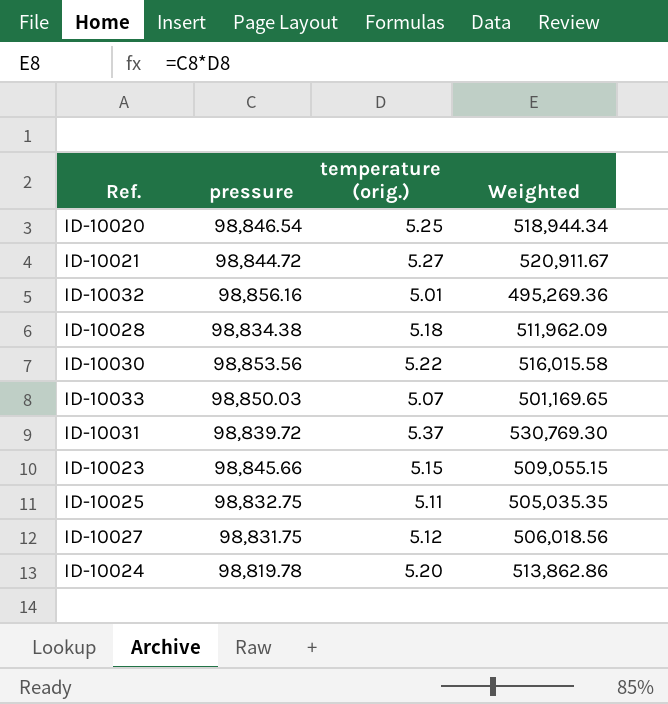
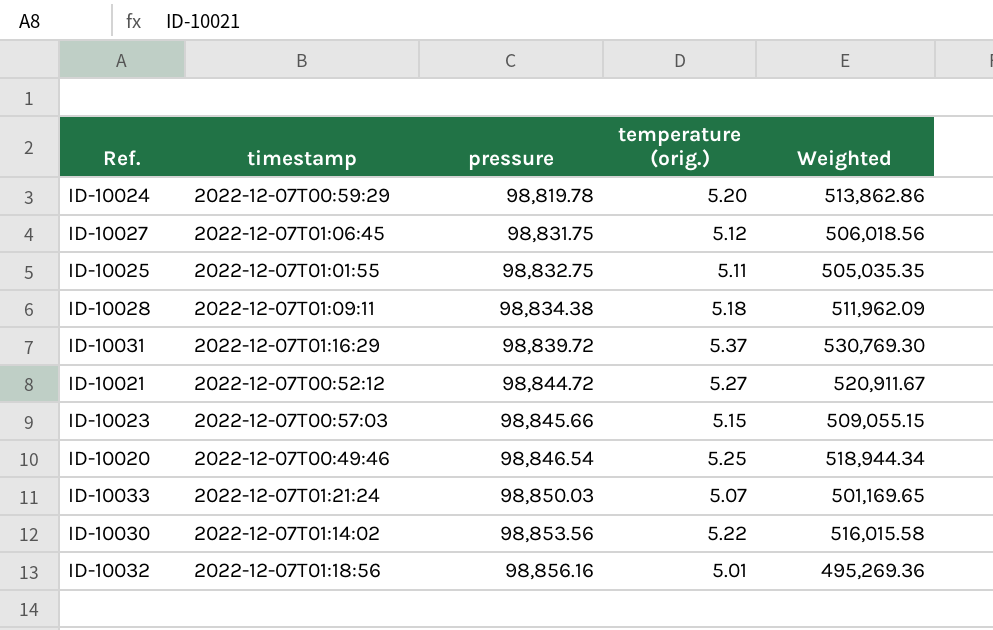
row order: none -> pressure ascending
column timestamp | position: none -> 2

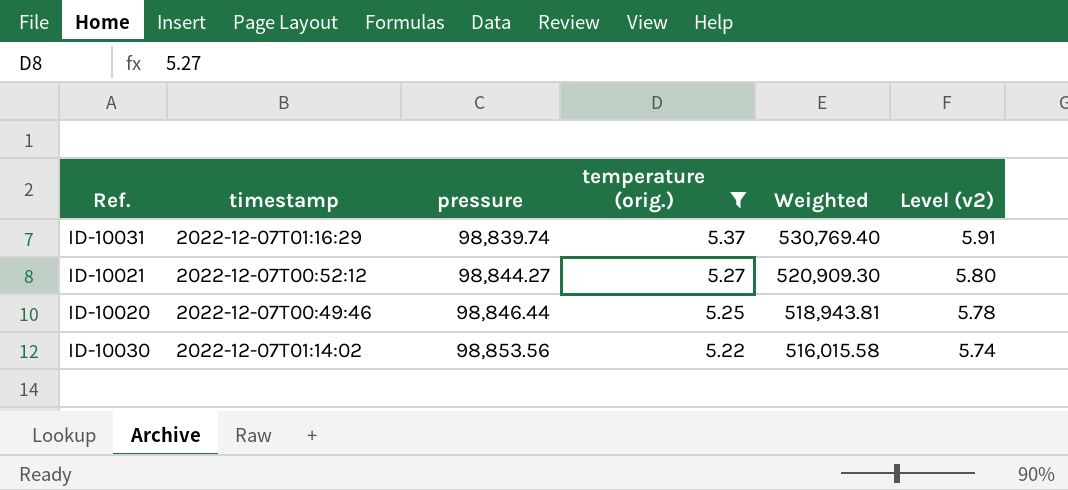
filter: none -> temperature (orig.) >= 5.22
column Level (v2) | formula: none -> [temperature (orig.)] * 1.1
ID-10031 | pressure: 98,839.72 -> 98,839.74
ID-10031 | Weighted: 530,769.30 -> 530,769.40
ID-10021 | pressure: 98,844.72 -> 98,844.27
ID-10021 | Weighted: 520,911.67 -> 520,909.30
ID-10020 | pressure: 98,846.54 -> 98,846.44
ID-10020 | Weighted: 518,944.34 -> 518,943.81

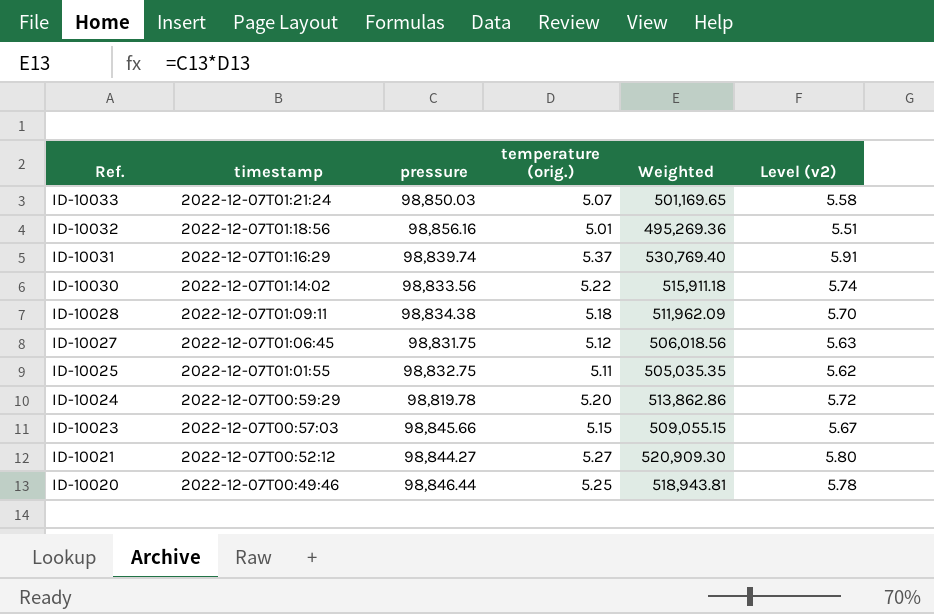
filter: temperature (orig.) >= 5.22 -> none
row order: pressure ascending -> Ref. descending
ID-10030 | pressure: 98,853.56 -> 98,833.56
ID-10030 | Weighted: 516,015.58 -> 515,911.18

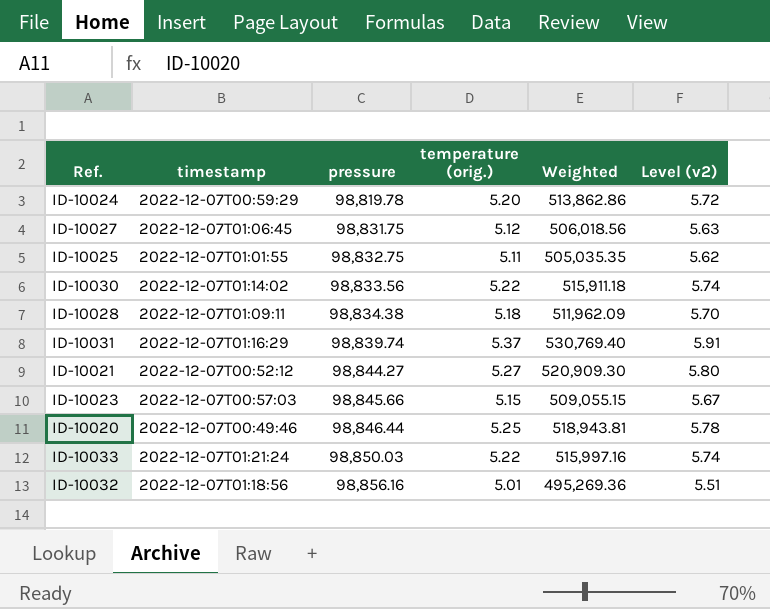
row order: Ref. descending -> pressure ascending
ID-10033 | temperature (orig.): 5.07 -> 5.22
ID-10033 | Weighted: 501,169.65 -> 515,997.16
ID-10033 | Level (v2): 5.58 -> 5.74

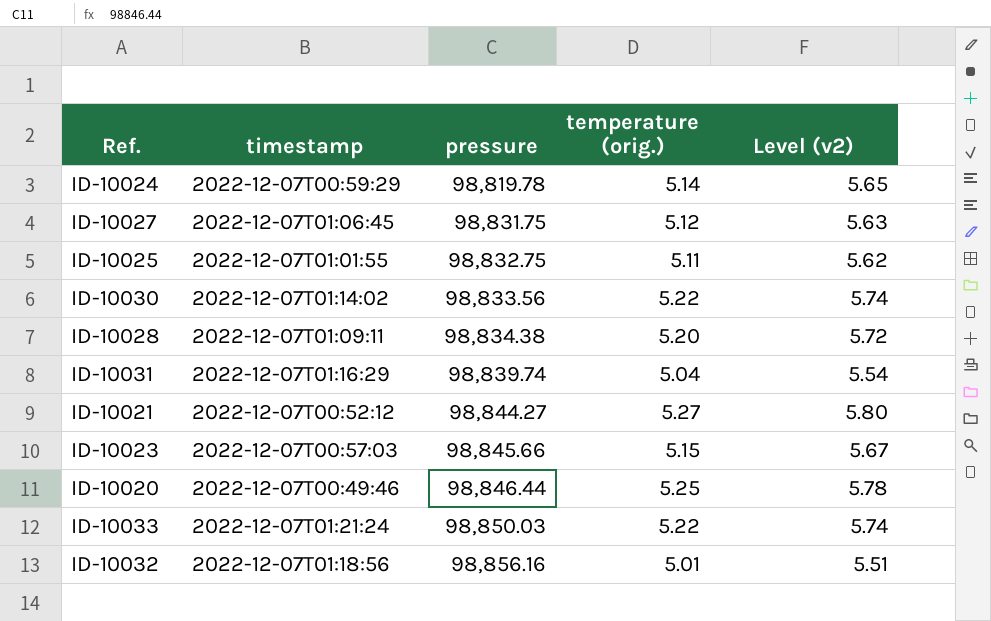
column Weighted | formula: [pressure] * [temperature (orig.)] -> none
ID-10024 | temperature (orig.): 5.20 -> 5.14
ID-10024 | Level (v2): 5.72 -> 5.65
ID-10028 | temperature (orig.): 5.18 -> 5.20
ID-10028 | Level (v2): 5.70 -> 5.72
ID-10031 | temperature (orig.): 5.37 -> 5.04
ID-10031 | Level (v2): 5.91 -> 5.54

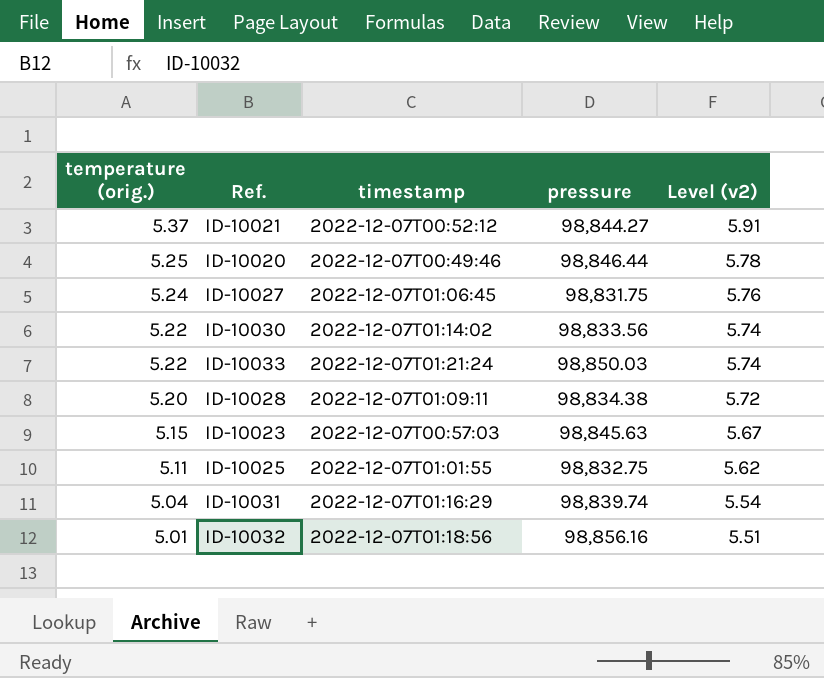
row order: pressure ascending -> temperature (orig.) descending
column temperature (orig.) | position: 4 -> 1
row ID-10024: 2022-12-07T00:59:29 | 98,819.78 | 5.14 | 5.65 -> none
ID-10021 | temperature (orig.): 5.27 -> 5.37
ID-10021 | Level (v2): 5.80 -> 5.91
ID-10027 | temperature (orig.): 5.12 -> 5.24
ID-10027 | Level (v2): 5.63 -> 5.76
ID-10023 | pressure: 98,845.66 -> 98,845.63

